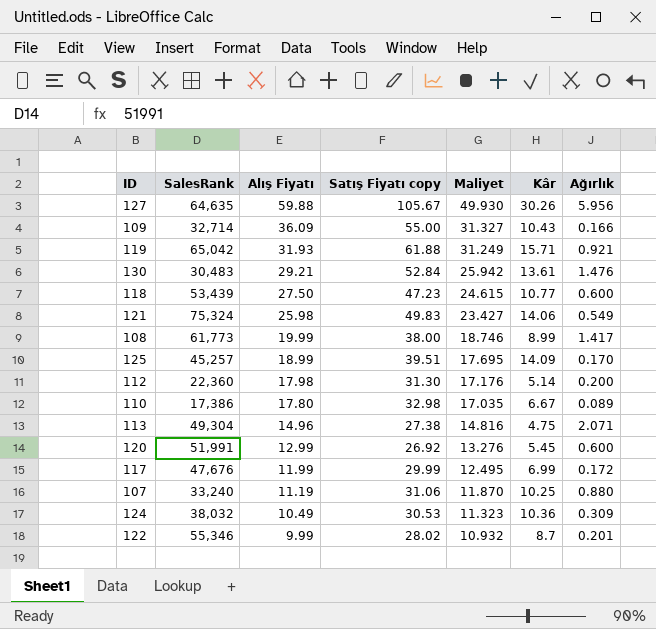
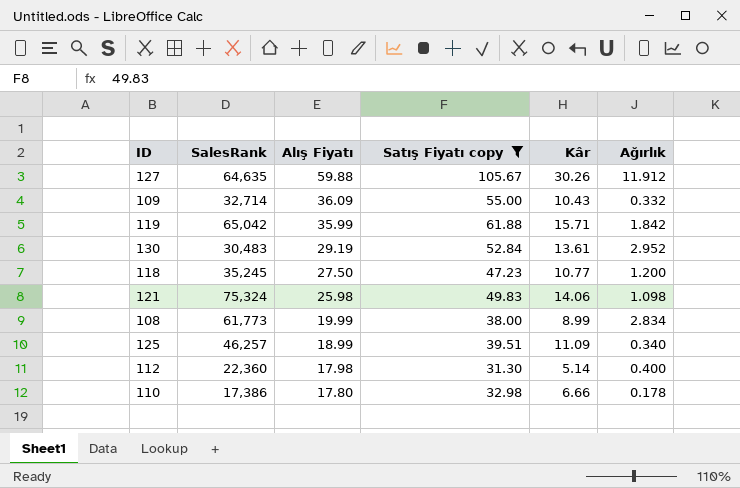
filter: none -> Satış Fiyatı copy >= 31.30
column Maliyet | position: 5 -> none
127 | Ağırlık: 5.956 -> 11.912
109 | Ağırlık: 0.166 -> 0.332
119 | Alış Fiyatı: 31.93 -> 35.99
119 | Ağırlık: 0.921 -> 1.842
130 | Alış Fiyatı: 29.21 -> 29.19
130 | Ağırlık: 1.476 -> 2.952
118 | SalesRank: 53,439 -> 35,245
118 | Ağırlık: 0.600 -> 1.200
121 | Ağırlık: 0.549 -> 1.098
108 | Ağırlık: 1.417 -> 2.834
125 | SalesRank: 45,257 -> 46,257
125 | Kâr: 14.09 -> 11.09
125 | Ağırlık: 0.170 -> 0.340
112 | Ağırlık: 0.200 -> 0.400
110 | Kâr: 6.67 -> 6.66
110 | Ağırlık: 0.089 -> 0.178

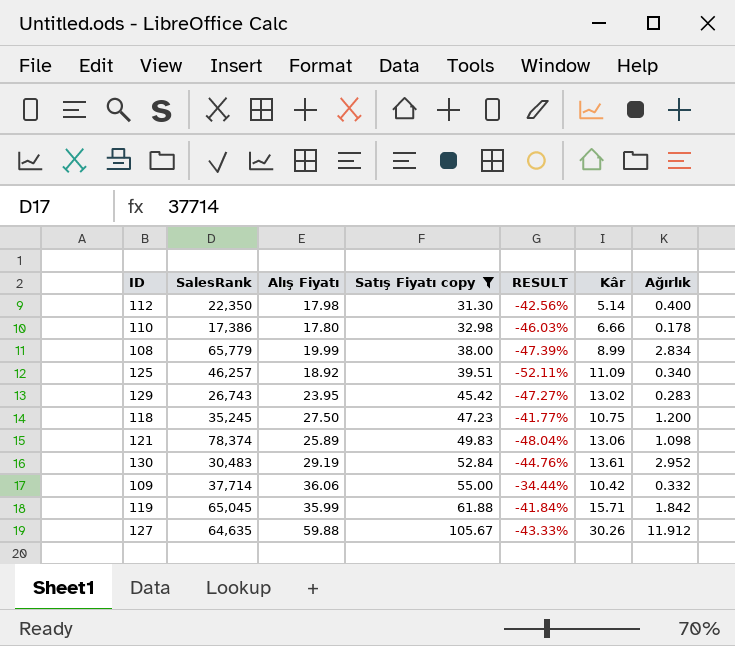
row order: Alış Fiyatı descending -> Satış Fiyatı copy ascending
column RESULT | formula: none -> ([Alış Fiyatı] - [Satış Fiyatı copy]) / [Satış Fiyatı copy]
112 | SalesRank: 22,360 -> 22,350
108 | SalesRank: 61,773 -> 65,779
125 | Alış Fiyatı: 18.99 -> 18.92
row 129: none -> 26,743 | 23.95 | 45.42 | -47.27% | 13.02 | 0.283
118 | Kâr: 10.77 -> 10.75
121 | SalesRank: 75,324 -> 78,374
121 | Alış Fiyatı: 25.98 -> 25.89
121 | Kâr: 14.06 -> 13.06
109 | SalesRank: 32,714 -> 37,714
109 | Alış Fiyatı: 36.09 -> 36.06
109 | Kâr: 10.43 -> 10.42
119 | SalesRank: 65,042 -> 65,045

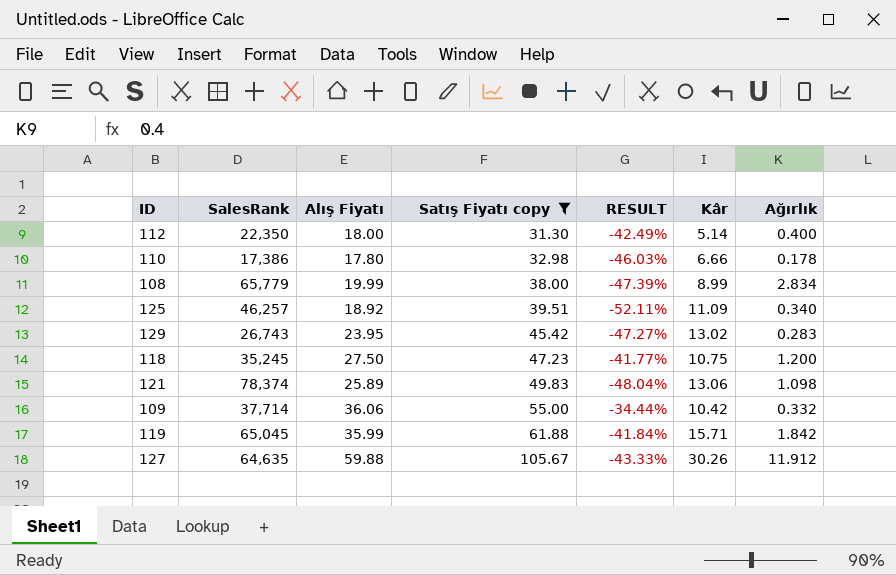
row 130: 30,483 | 29.19 | 52.84 | -44.76% | 13.61 | 2.952 -> none
112 | Alış Fiyatı: 17.98 -> 18.00
112 | RESULT: -42.56% -> -42.49%

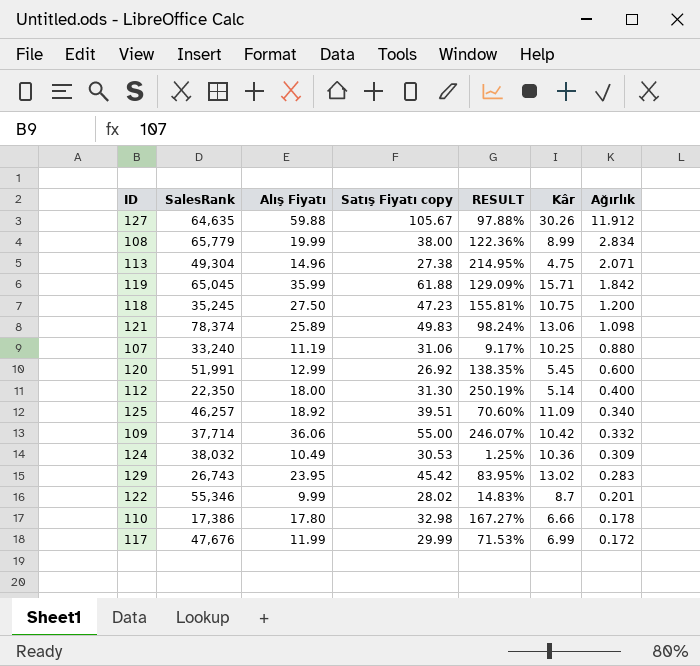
filter: Satış Fiyatı copy >= 31.30 -> none
row order: Satış Fiyatı copy ascending -> Ağırlık descending
column RESULT | formula: ([Alış Fiyatı] - [Satış Fiyatı copy]) / [Satış Fiyatı copy] -> ([Alış Fiyatı] - [Kâr]) / [Kâr]

